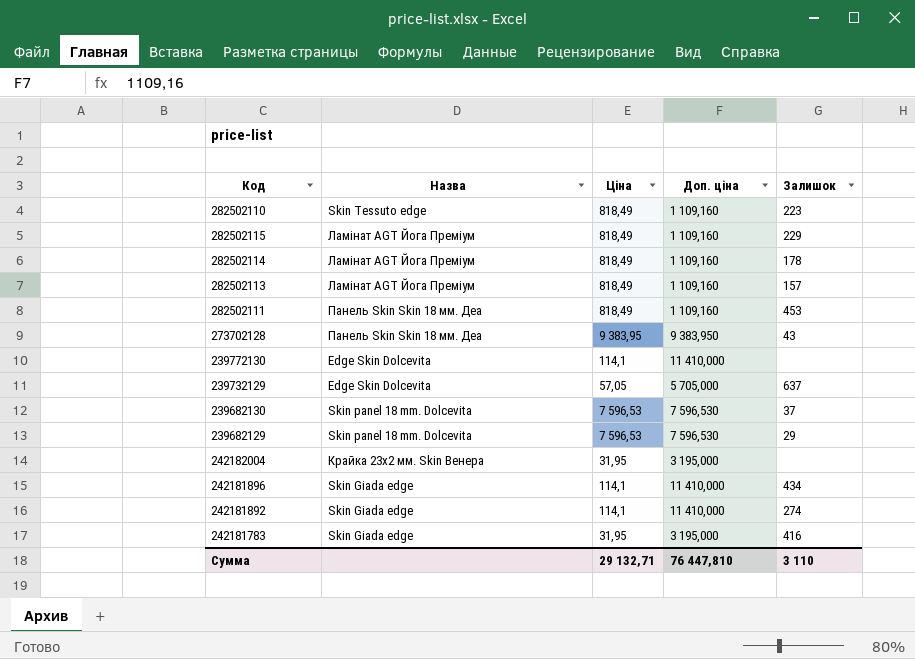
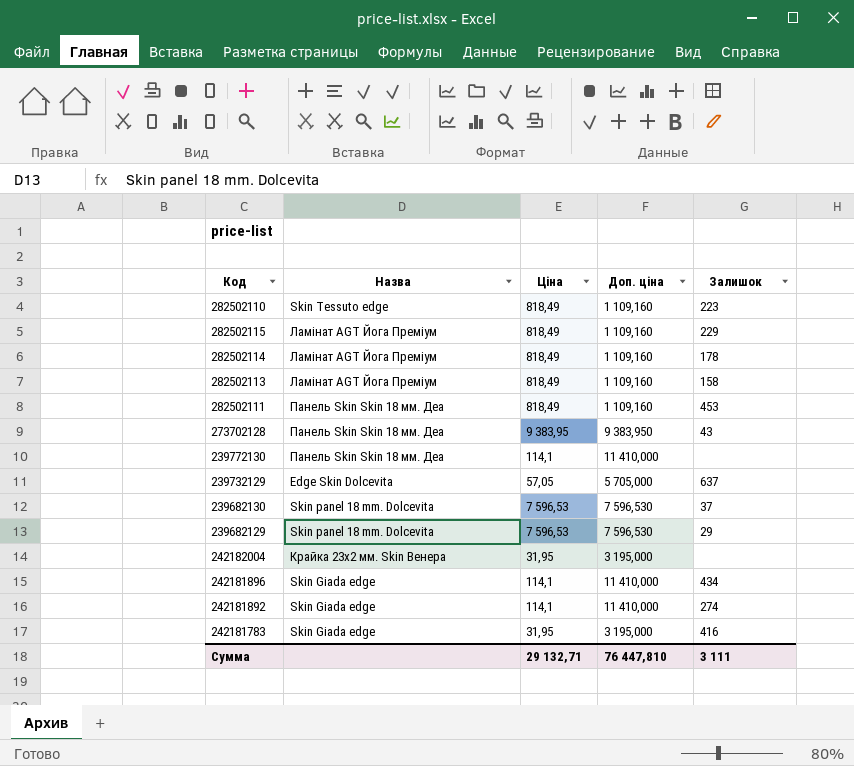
282502113 | Залишок: 157 -> 158
239772130 | Назва: Edge Skin Dolcevita -> Панель Skin Skin 18 мм. Деа
Сумма | Залишок: 3 110 -> 3 111

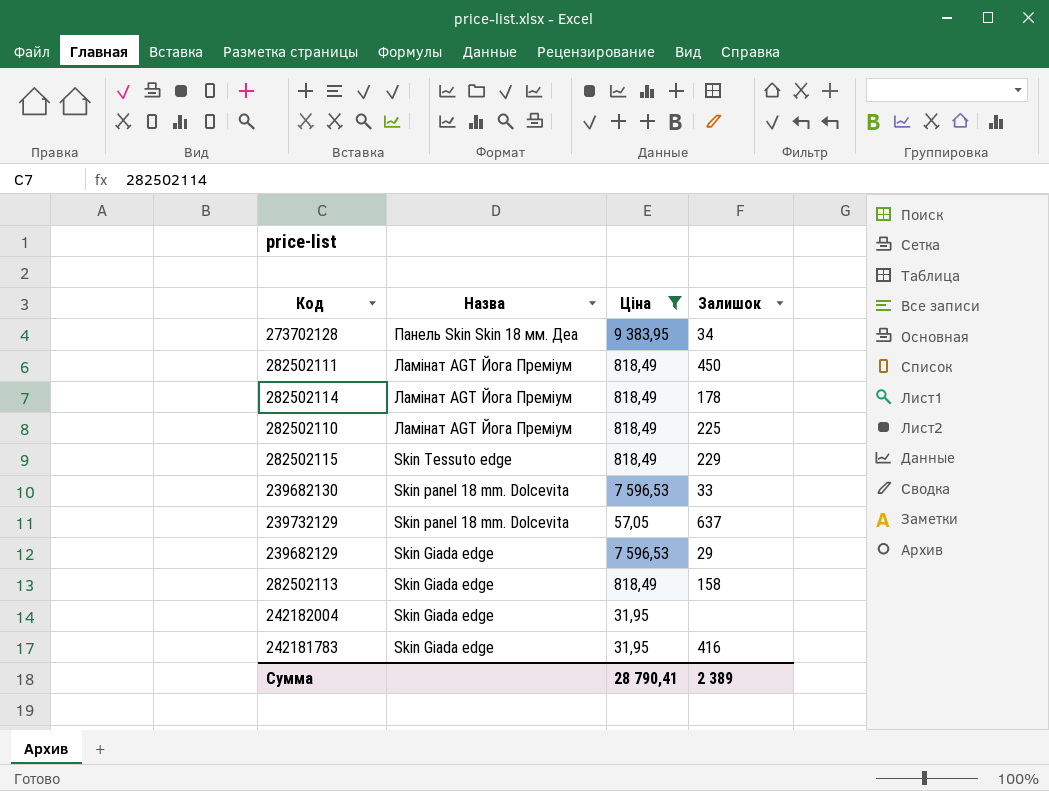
filter: none -> Ціна != 114,1
row order: none -> Назва descending
column Доп. ціна | position: 4 -> none
273702128 | Залишок: 43 -> 34
282502111 | Назва: Панель Skin Skin 18 мм. Деа -> Ламінат AGT Йога Преміум
282502111 | Залишок: 453 -> 450
282502110 | Назва: Skin Tessuto edge -> Ламінат AGT Йога Преміум
282502110 | Залишок: 223 -> 225
282502115 | Назва: Ламінат AGT Йога Преміум -> Skin Tessuto edge
239682130 | Залишок: 37 -> 33
239732129 | Назва: Edge Skin Dolcevita -> Skin panel 18 mm. Dolcevita
239682129 | Назва: Skin panel 18 mm. Dolcevita -> Skin Giada edge
282502113 | Назва: Ламінат AGT Йога Преміум -> Skin Giada edge
242182004 | Назва: Крайка 23x2 мм. Skin Венера -> Skin Giada edge
Сумма | Ціна: 29 132,71 -> 28 790,41
Сумма | Залишок: 3 111 -> 2 389

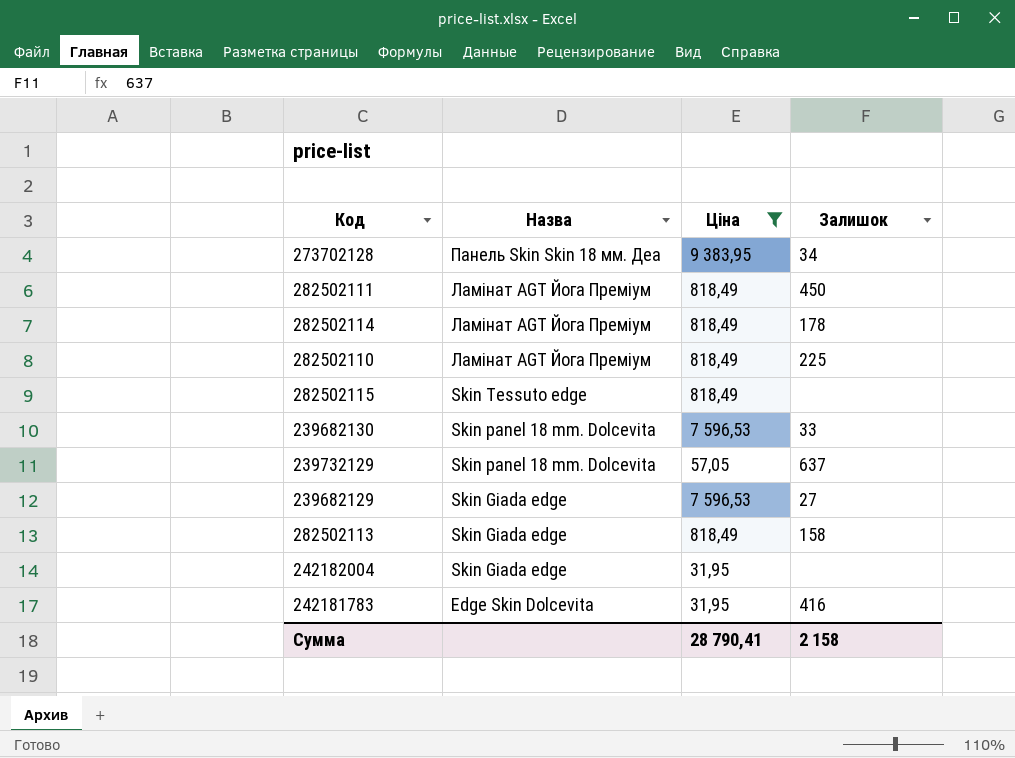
282502115 | Залишок: 229 -> none
239682129 | Залишок: 29 -> 27
242181783 | Назва: Skin Giada edge -> Edge Skin Dolcevita
Сумма | Залишок: 2 389 -> 2 158

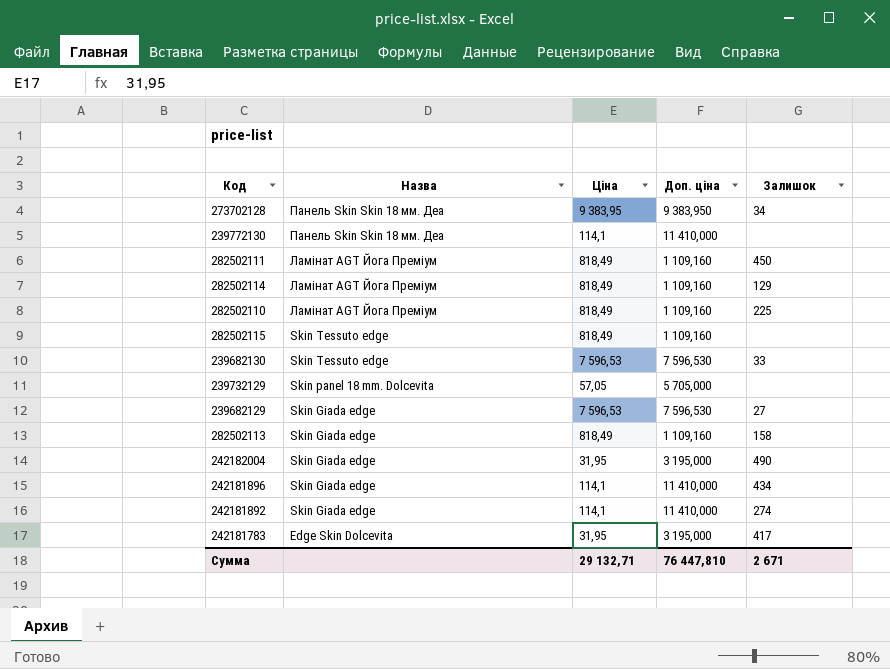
filter: Ціна != 114,1 -> none
column Доп. ціна | position: none -> 4
282502114 | Залишок: 178 -> 129
239682130 | Назва: Skin panel 18 mm. Dolcevita -> Skin Tessuto edge
239732129 | Залишок: 637 -> none
242182004 | Залишок: none -> 490
242181783 | Залишок: 416 -> 417
Сумма | Ціна: 28 790,41 -> 29 132,71
Сумма | Залишок: 2 158 -> 2 671

